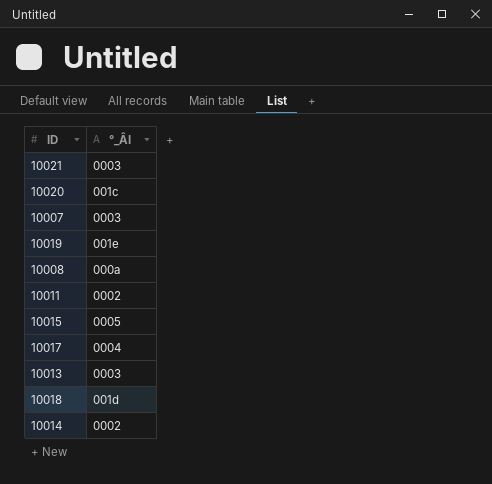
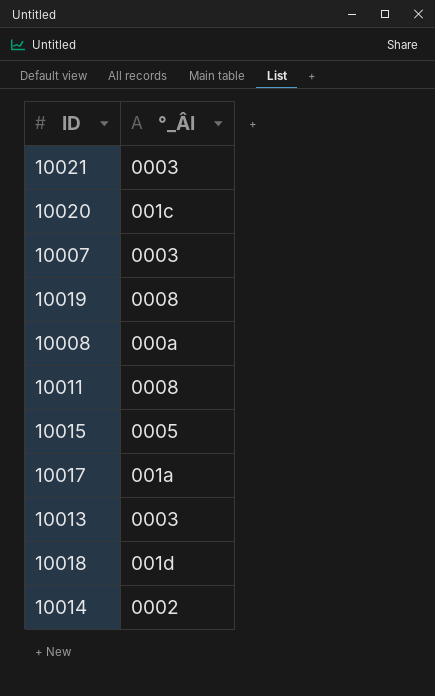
10019 | °_ÂI: 001e -> 0008
10011 | °_ÂI: 0002 -> 0008
10017 | °_ÂI: 0004 -> 001a

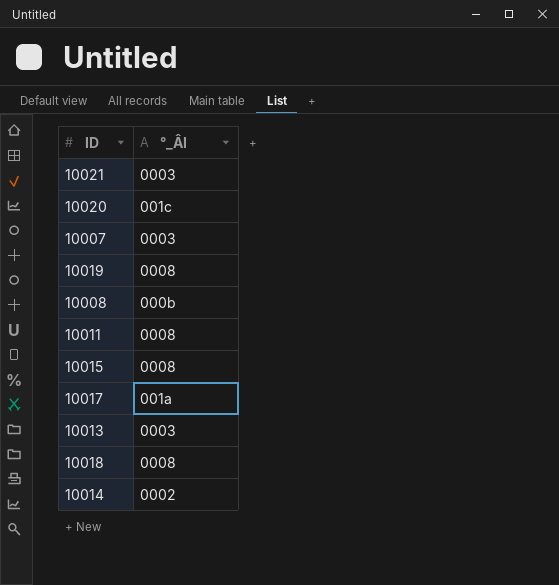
10008 | °_ÂI: 000a -> 000b
10015 | °_ÂI: 0005 -> 0008
10018 | °_ÂI: 001d -> 0008

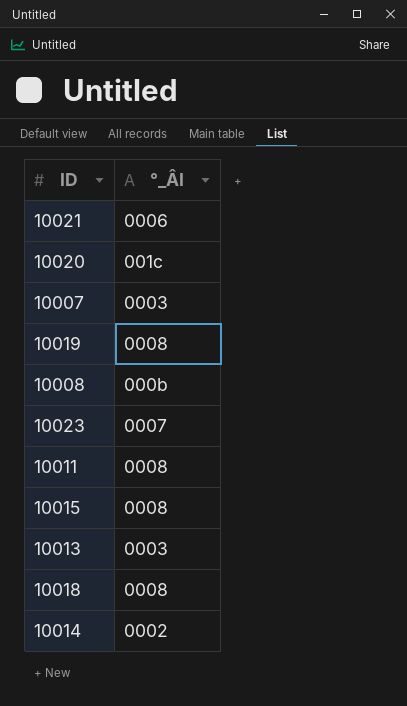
row 10017: 001a -> none
10021 | °_ÂI: 0003 -> 0006
row 10023: none -> 0007

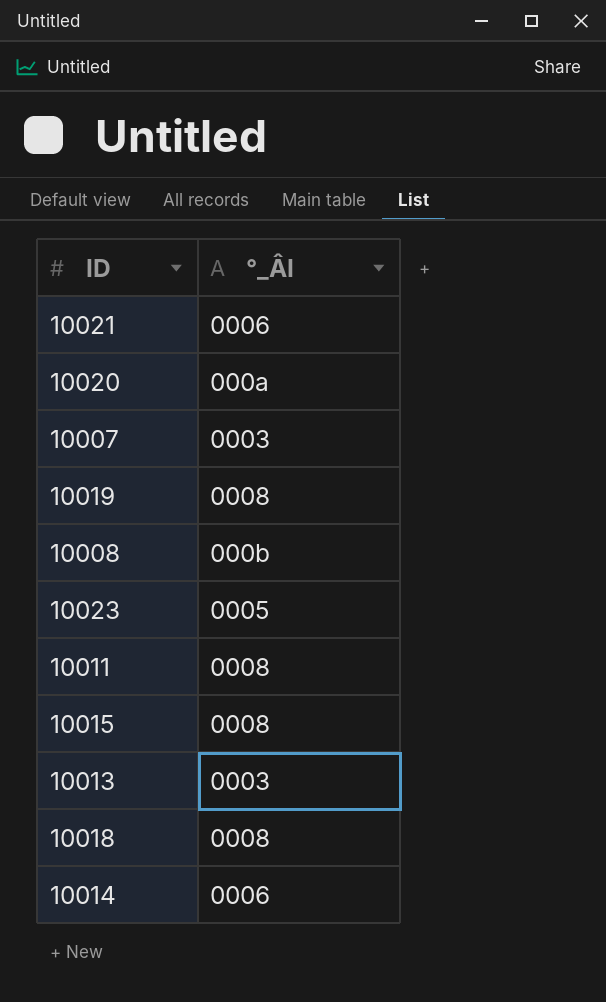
10020 | °_ÂI: 001c -> 000a
10023 | °_ÂI: 0007 -> 0005
10014 | °_ÂI: 0002 -> 0006

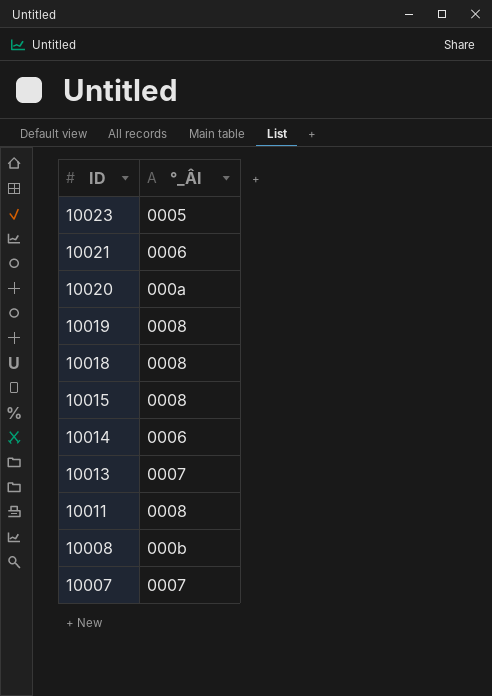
row order: none -> ID descending
10013 | °_ÂI: 0003 -> 0007
10007 | °_ÂI: 0003 -> 0007

